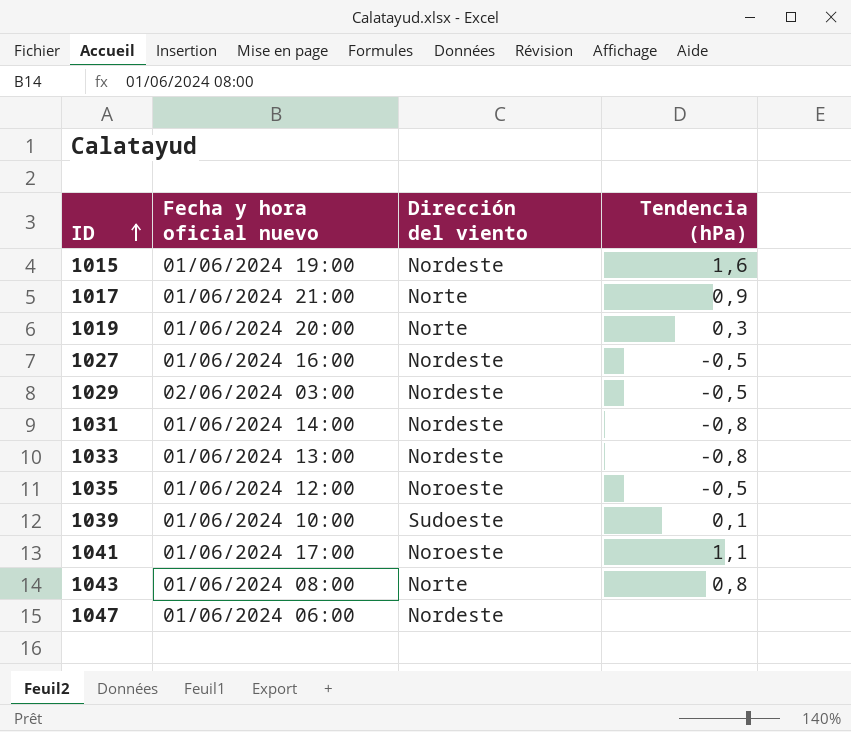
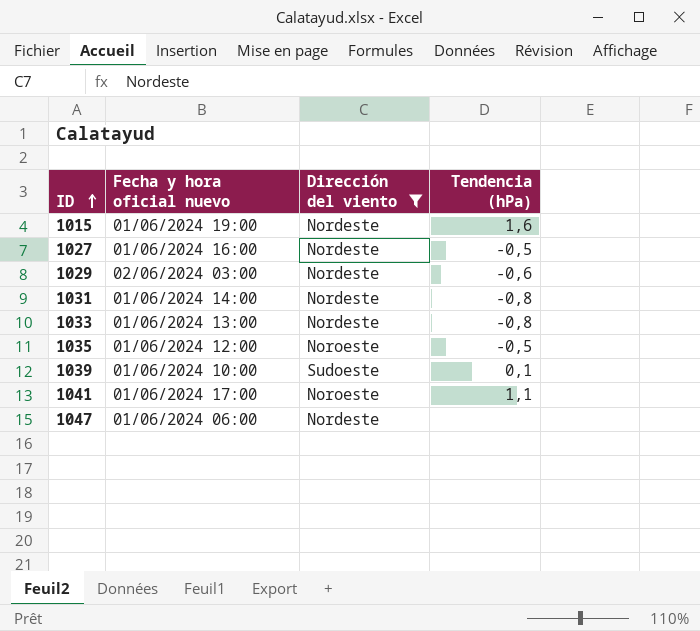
filter: none -> Dirección del viento != Norte
1029 | Tendencia (hPa): -0,5 -> -0,6

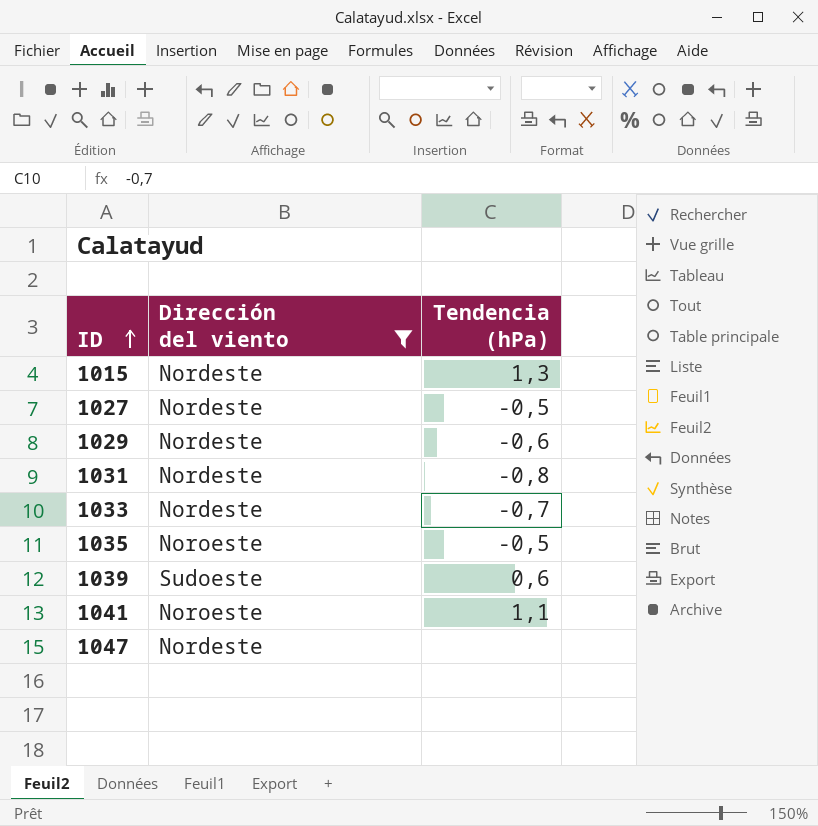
column Fecha y hora oficial nuevo | position: 2 -> none
1015 | Tendencia (hPa): 1,6 -> 1,3
1033 | Tendencia (hPa): -0,8 -> -0,7
1039 | Tendencia (hPa): 0,1 -> 0,6

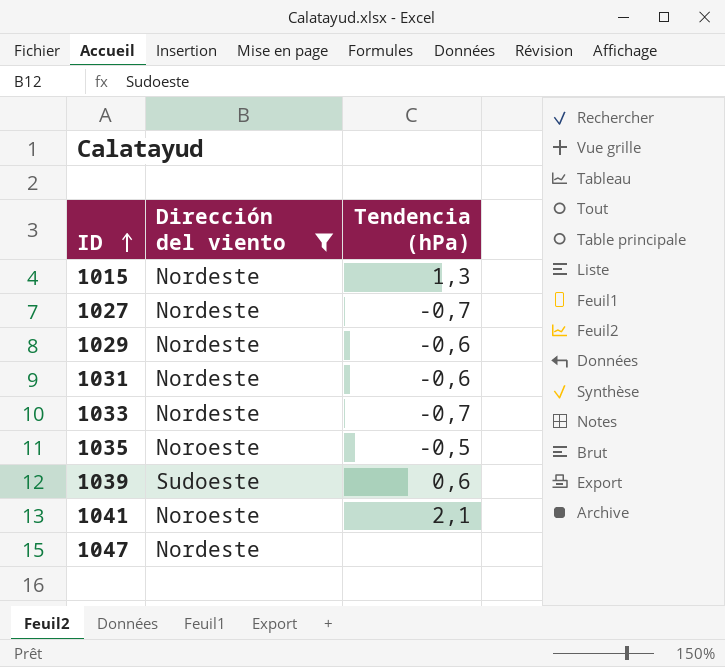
1027 | Tendencia (hPa): -0,5 -> -0,7
1031 | Tendencia (hPa): -0,8 -> -0,6
1041 | Tendencia (hPa): 1,1 -> 2,1

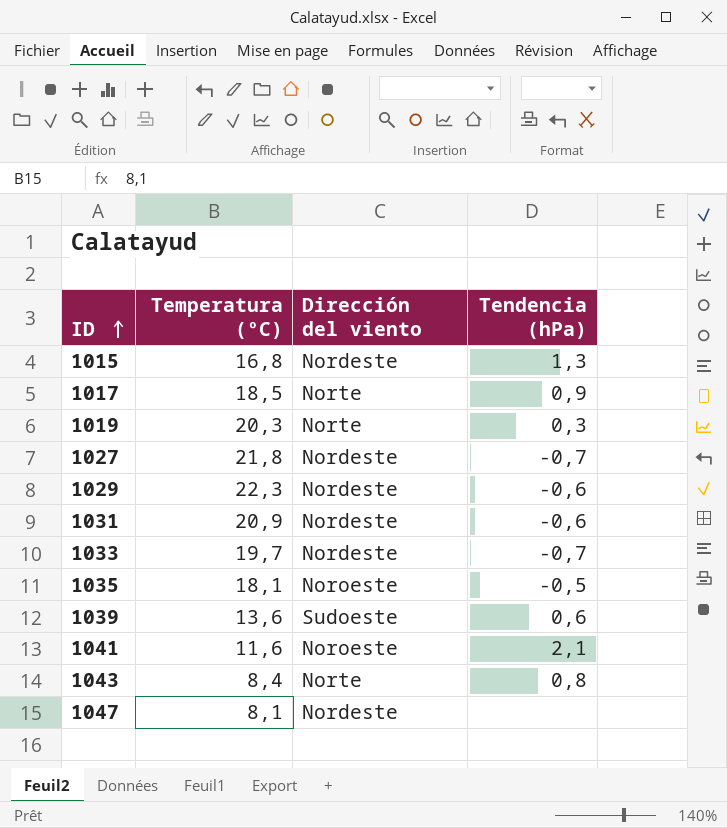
filter: Dirección del viento != Norte -> none
column Temperatura (ºC) | position: none -> 2

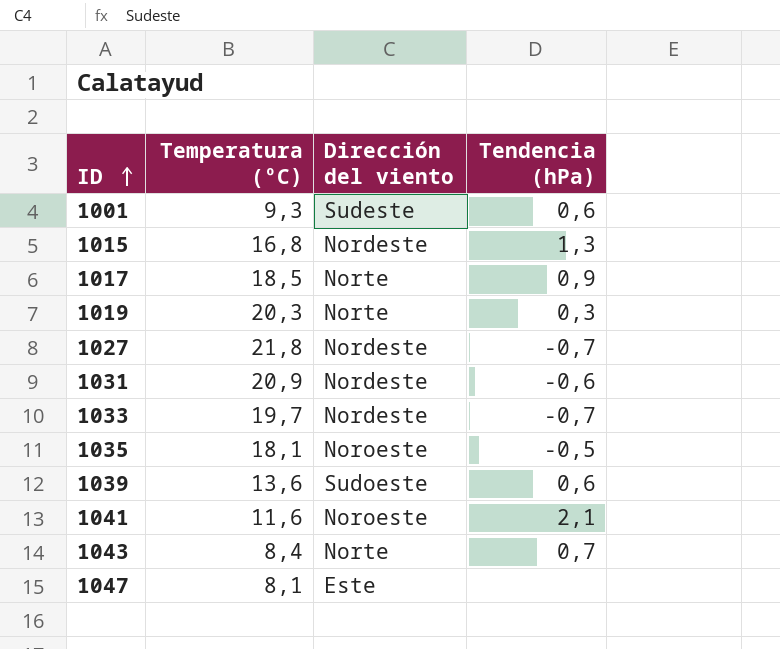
row 1029: 22,3 | Nordeste | -0,6 -> none
row 1001: none -> 9,3 | Sudeste | 0,6
1043 | Tendencia (hPa): 0,8 -> 0,7
1047 | Dirección del viento: Nordeste -> Este

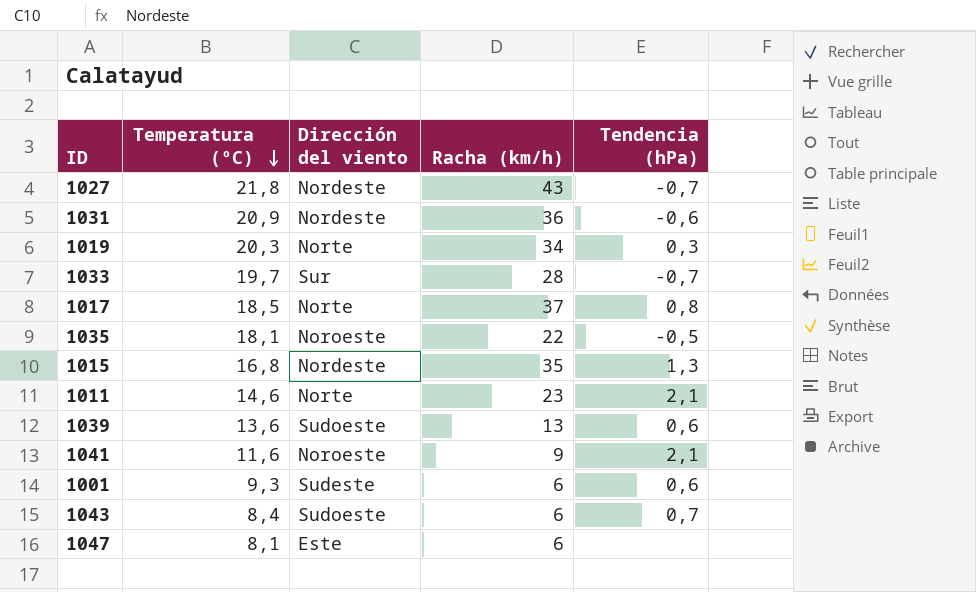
row order: ID ascending -> Temperatura (ºC) descending
column Racha (km/h) | position: none -> 4
1033 | Dirección del viento: Nordeste -> Sur
1017 | Tendencia (hPa): 0,9 -> 0,8
row 1011: none -> 14,6 | Norte | 23 | 2,1
1043 | Dirección del viento: Norte -> Sudoeste

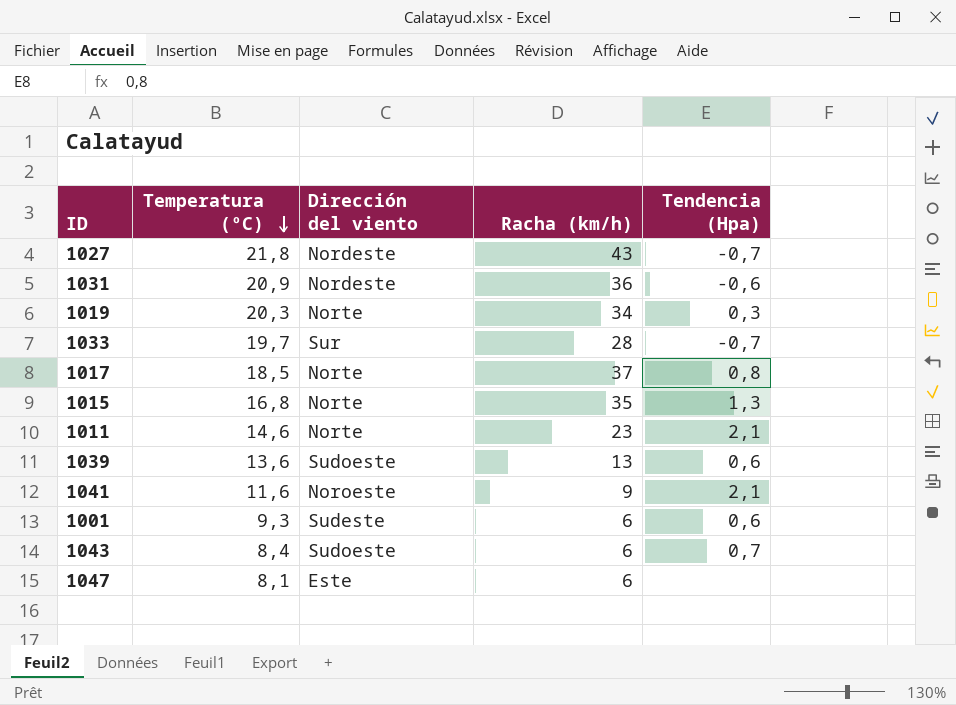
column name: Tendencia (hPa) -> Tendencia (Hpa)
row 1035: 18,1 | Noroeste | 22 | -0,5 -> none
1015 | Dirección del viento: Nordeste -> Norte

